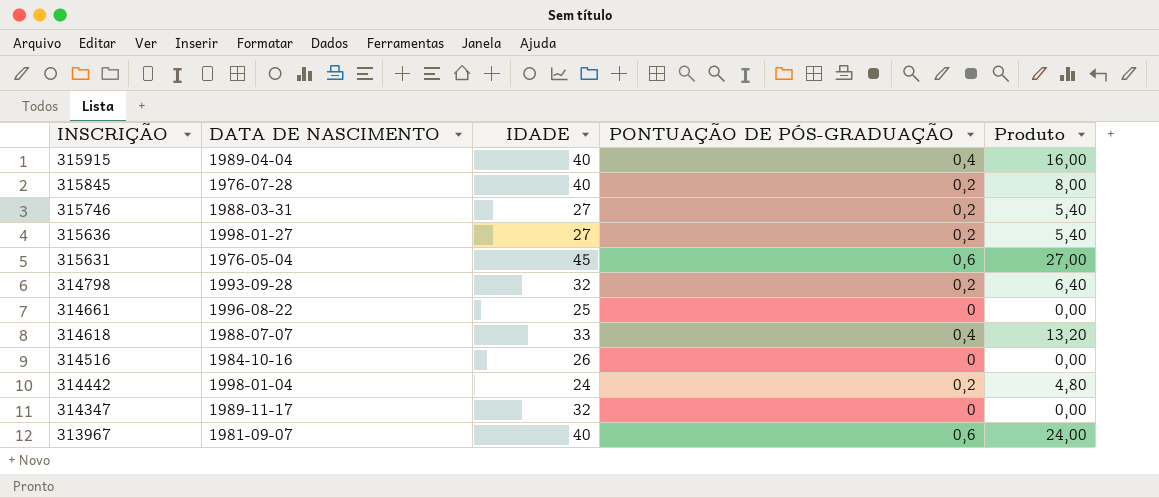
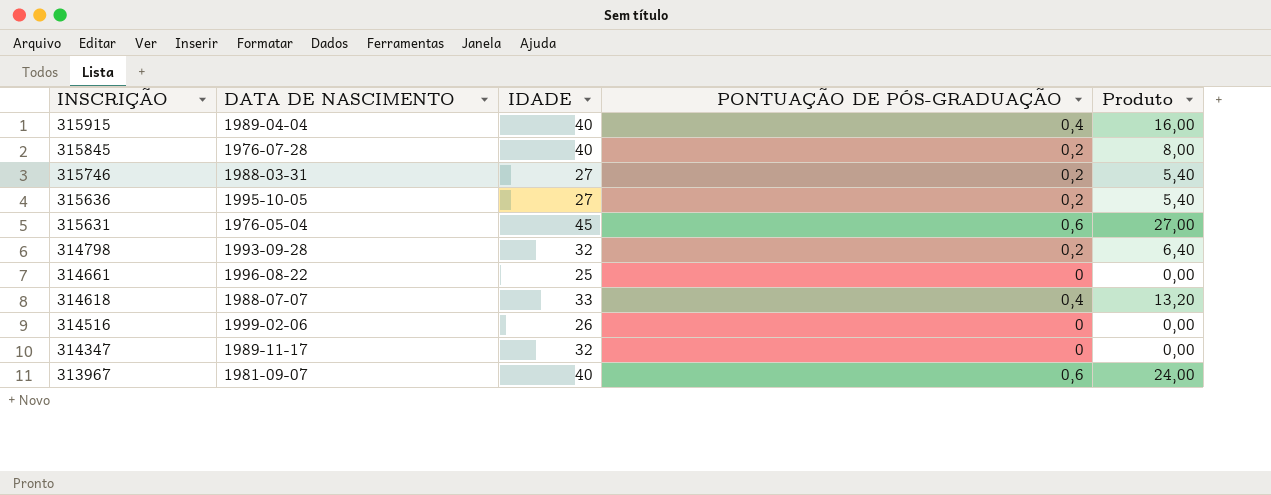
row 314442: 1998-01-04 | 24 | 0,2 | 4,80 -> none
315636 | DATA DE NASCIMENTO: 1998-01-27 -> 1995-10-05
314516 | DATA DE NASCIMENTO: 1984-10-16 -> 1999-02-06

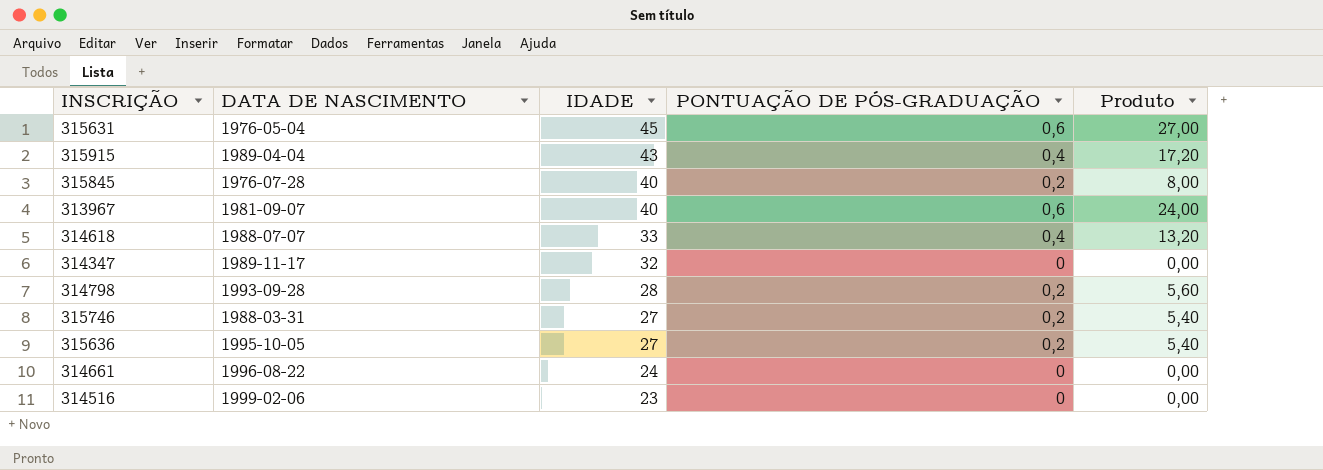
row order: INSCRIÇÃO descending -> IDADE descending
315915 | IDADE: 40 -> 43
315915 | Produto: 16,00 -> 17,20
314798 | IDADE: 32 -> 28
314798 | Produto: 6,40 -> 5,60
314661 | IDADE: 25 -> 24
314516 | IDADE: 26 -> 23

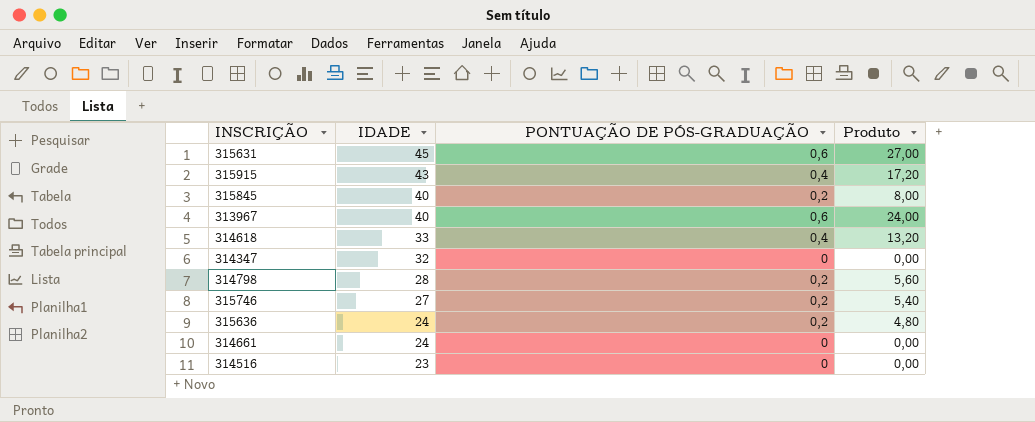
column DATA DE NASCIMENTO | position: 2 -> none
315636 | IDADE: 27 -> 24
315636 | Produto: 5,40 -> 4,80

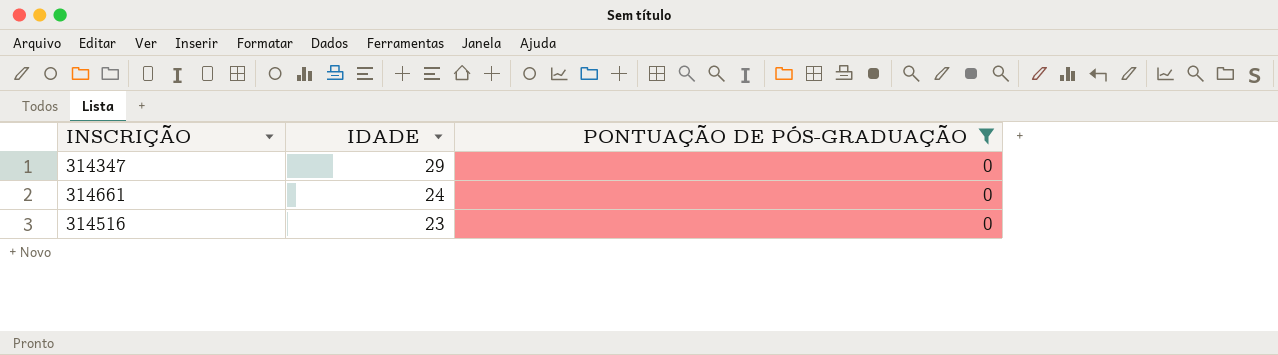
filter: none -> PONTUAÇÃO DE PÓS-GRADUAÇÃO = 0
column Produto | formula: [IDADE] * [PONTUAÇÃO DE PÓS-GRADUAÇÃO] -> none
314347 | IDADE: 32 -> 29

